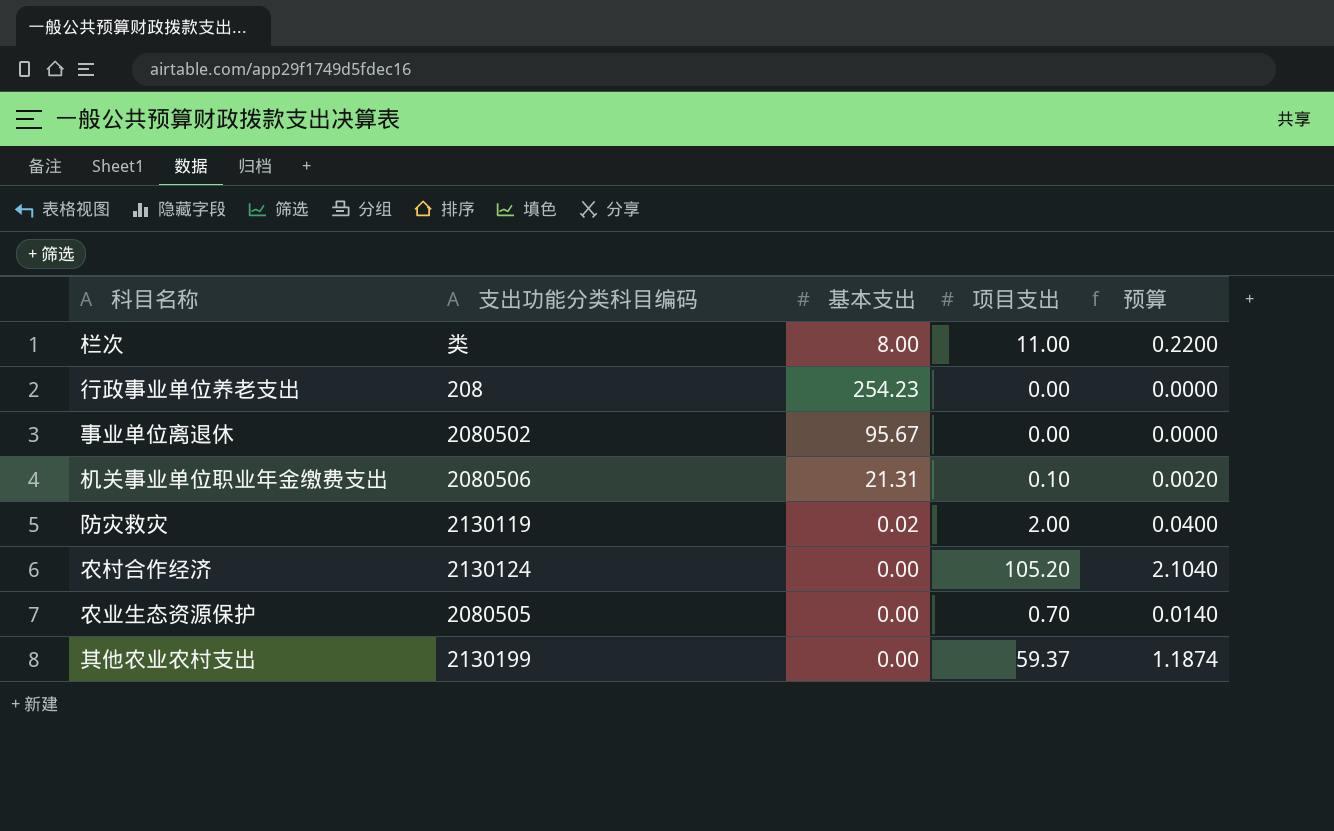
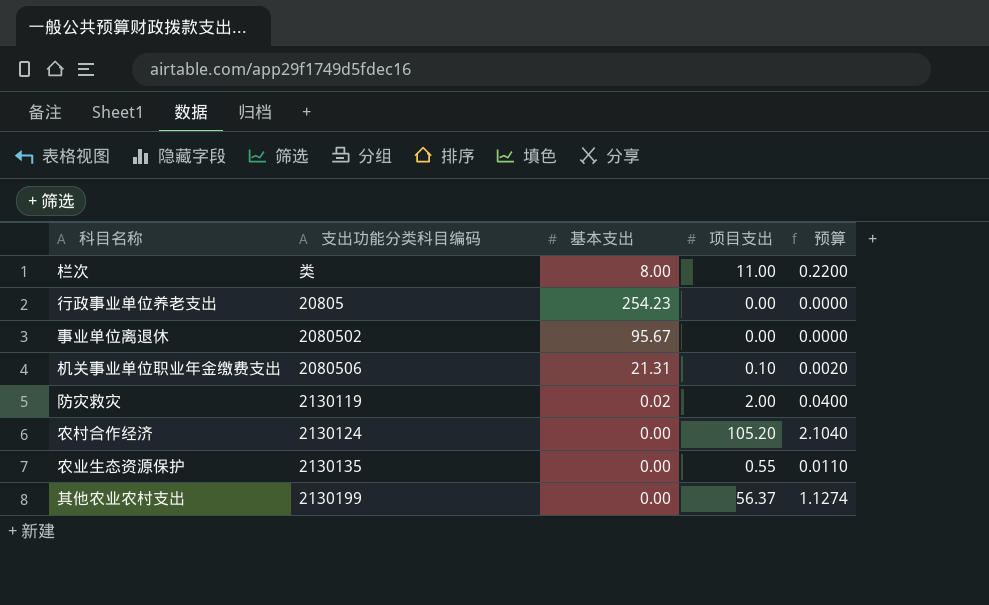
行政事业单位养老支出 | 支出功能分类科目编码: 208 -> 20805
农业生态资源保护 | 支出功能分类科目编码: 2080505 -> 2130135
农业生态资源保护 | 项目支出: 0.70 -> 0.55
农业生态资源保护 | 预算: 0.0140 -> 0.0110
其他农业农村支出 | 项目支出: 59.37 -> 56.37
其他农业农村支出 | 预算: 1.1874 -> 1.1274

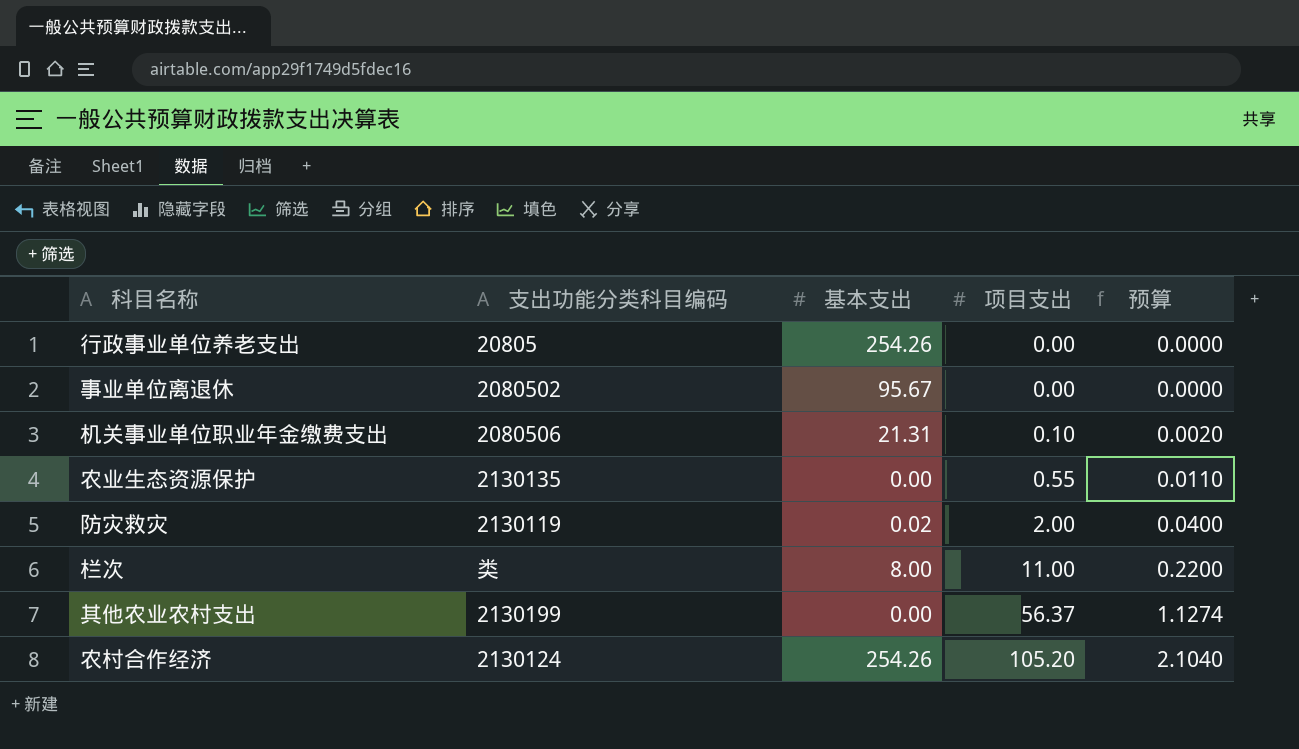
row order: none -> 项目支出 ascending
行政事业单位养老支出 | 基本支出: 254.23 -> 254.26
农村合作经济 | 基本支出: 0.00 -> 254.26

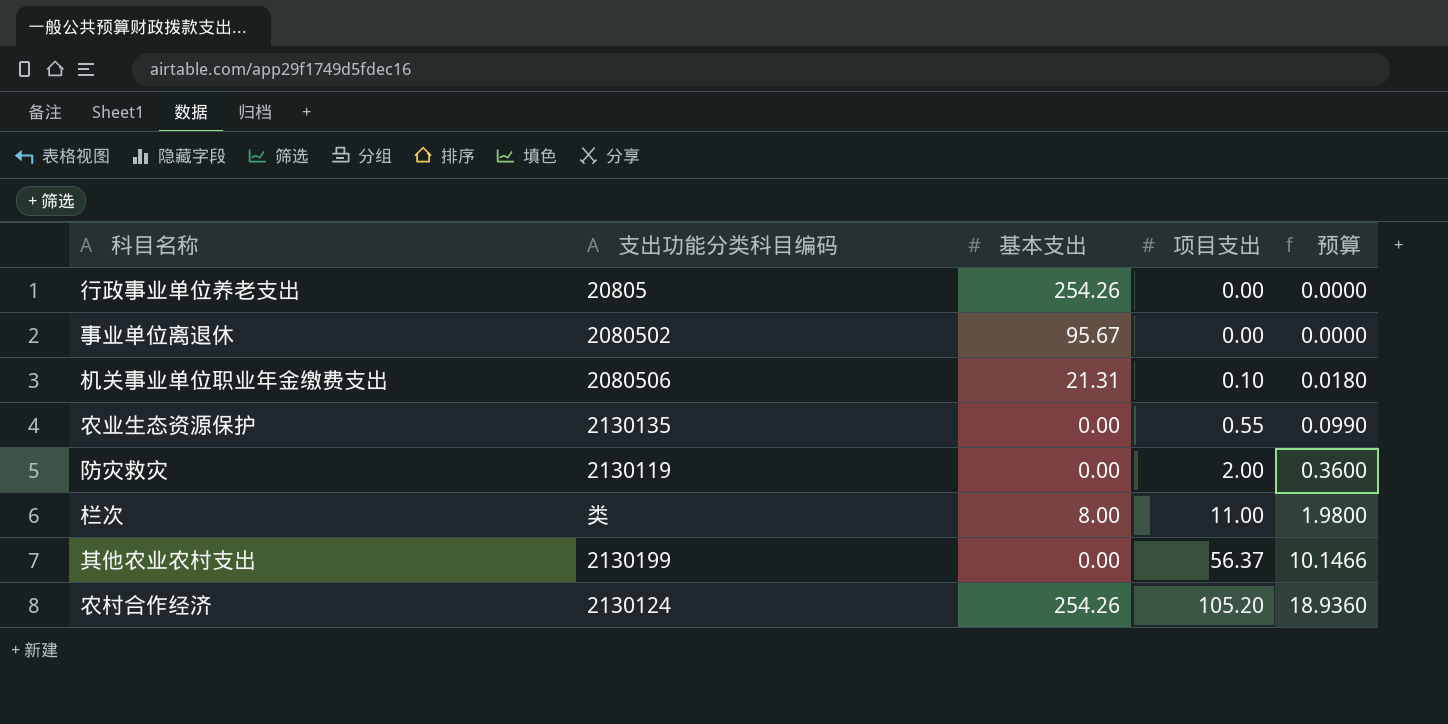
column 预算 | formula: [项目支出] * 0.02 -> [项目支出] * 0.18
防灾救灾 | 基本支出: 0.02 -> 0.00

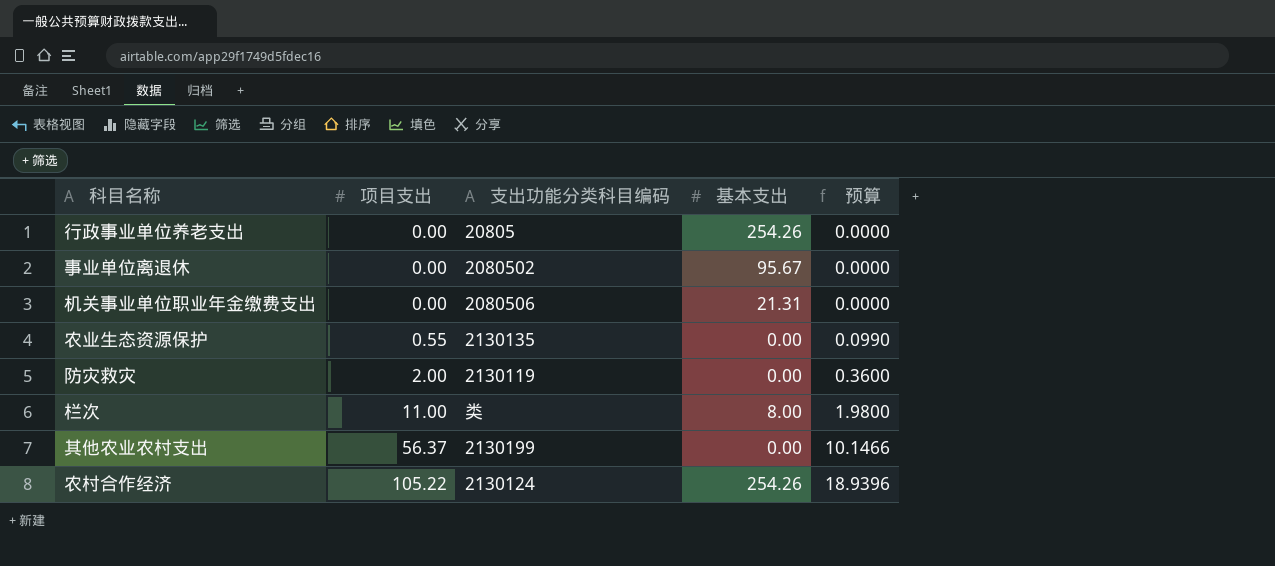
column 项目支出 | position: 4 -> 2
机关事业单位职业年金缴费支出 | 项目支出: 0.10 -> 0.00
机关事业单位职业年金缴费支出 | 预算: 0.0180 -> 0.0000
农村合作经济 | 项目支出: 105.20 -> 105.22
农村合作经济 | 预算: 18.9360 -> 18.9396

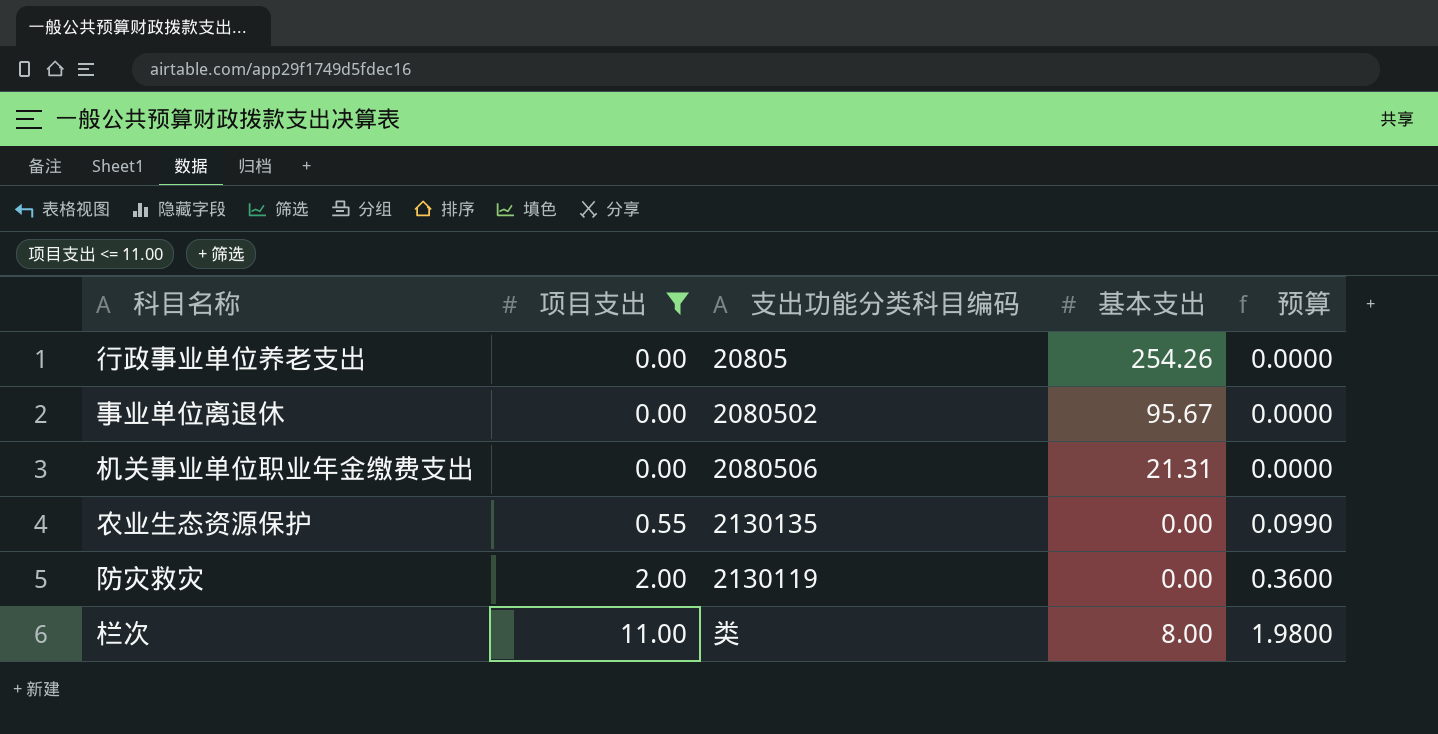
filter: none -> 项目支出 <= 11.00

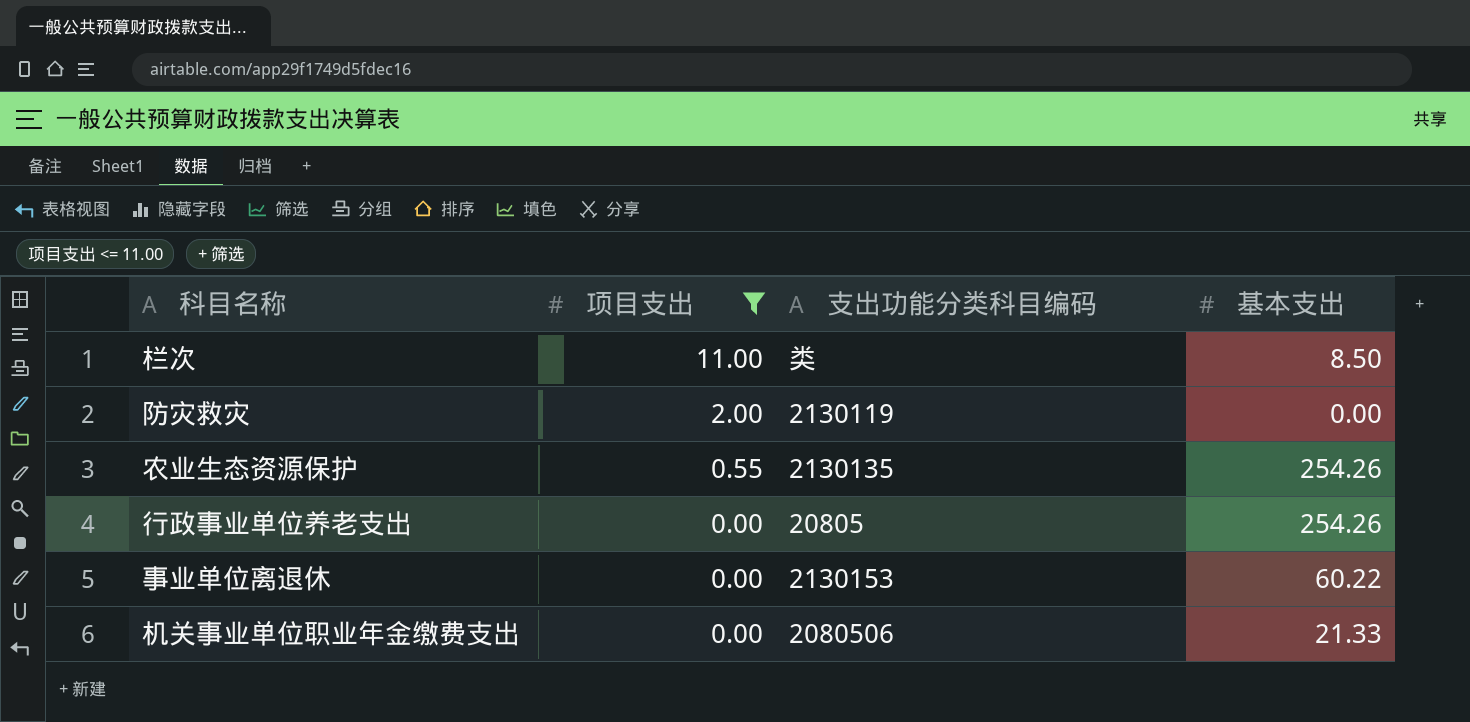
row order: 项目支出 ascending -> 项目支出 descending
column 预算 | formula: [项目支出] * 0.18 -> none
栏次 | 基本支出: 8.00 -> 8.50
农业生态资源保护 | 基本支出: 0.00 -> 254.26
事业单位离退休 | 支出功能分类科目编码: 2080502 -> 2130153
事业单位离退休 | 基本支出: 95.67 -> 60.22
机关事业单位职业年金缴费支出 | 基本支出: 21.31 -> 21.33

